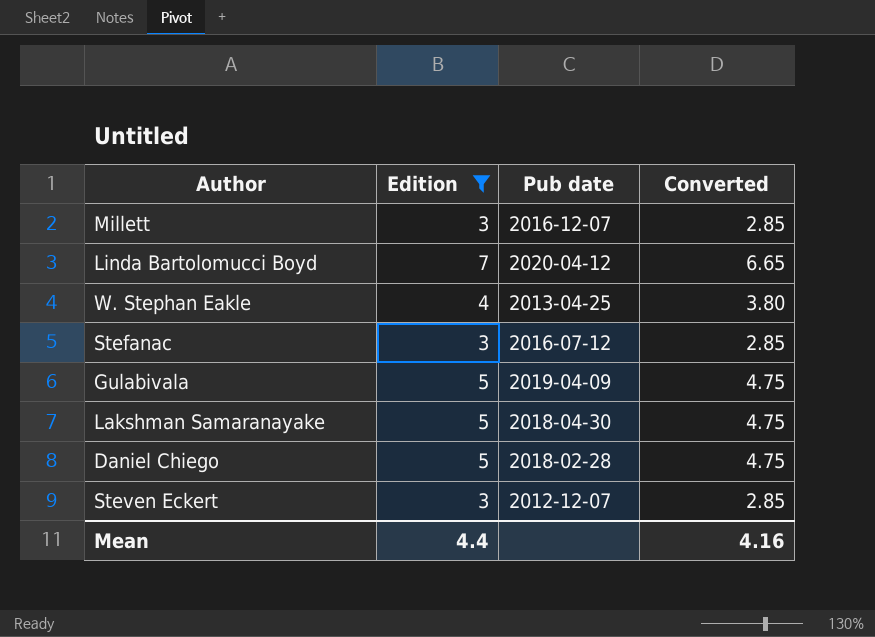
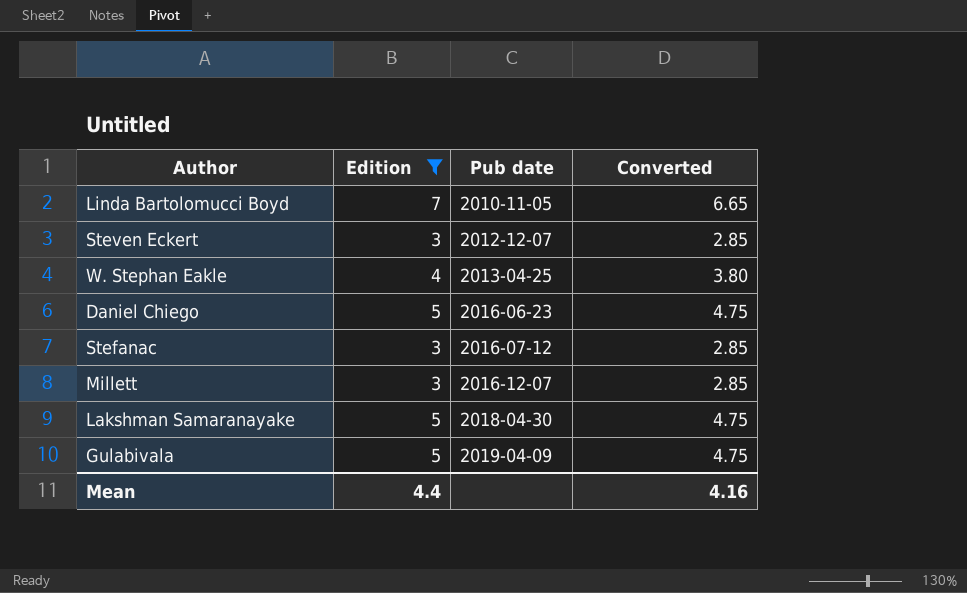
row order: none -> Pub date ascending
Linda Bartolomucci Boyd | Pub date: 2020-04-12 -> 2010-11-05
Daniel Chiego | Pub date: 2018-02-28 -> 2016-06-23

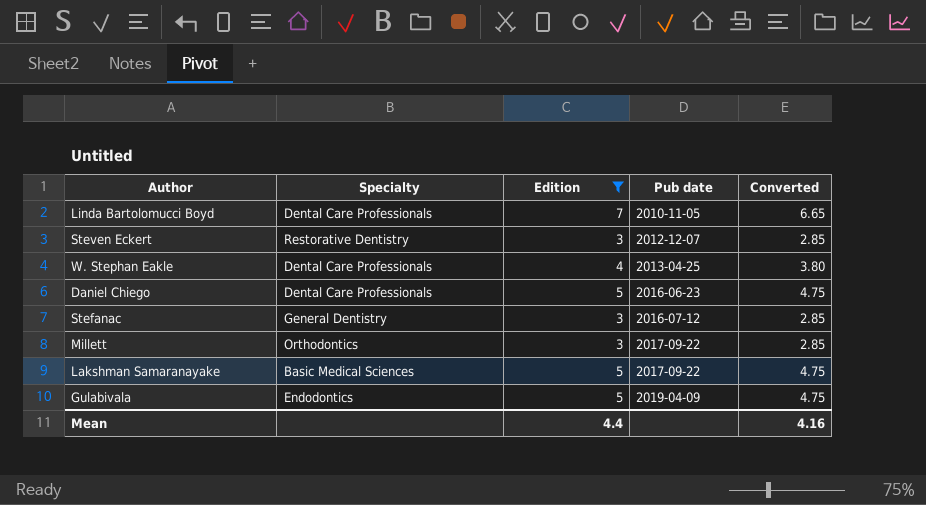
column Specialty | position: none -> 2
Millett | Pub date: 2016-12-07 -> 2017-09-22
Lakshman Samaranayake | Pub date: 2018-04-30 -> 2017-09-22

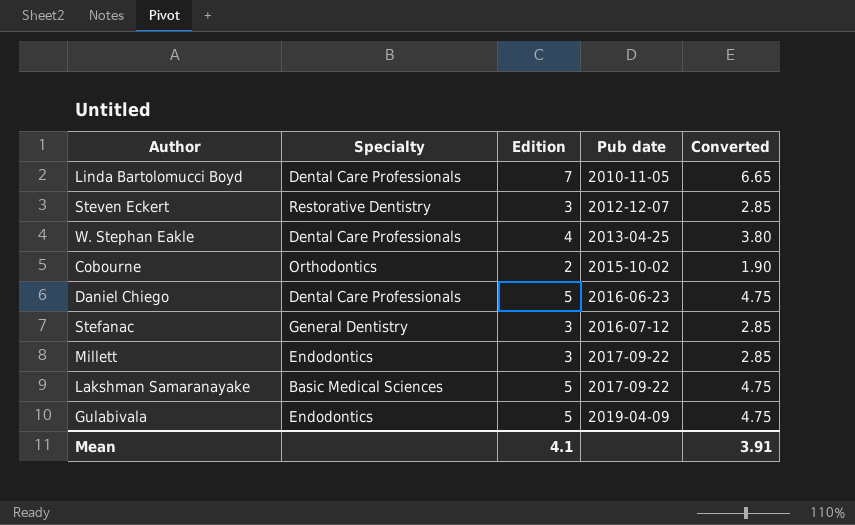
filter: Edition != 2 -> none
Millett | Specialty: Orthodontics -> Endodontics
Mean | Edition: 4.4 -> 4.1
Mean | Converted: 4.16 -> 3.91

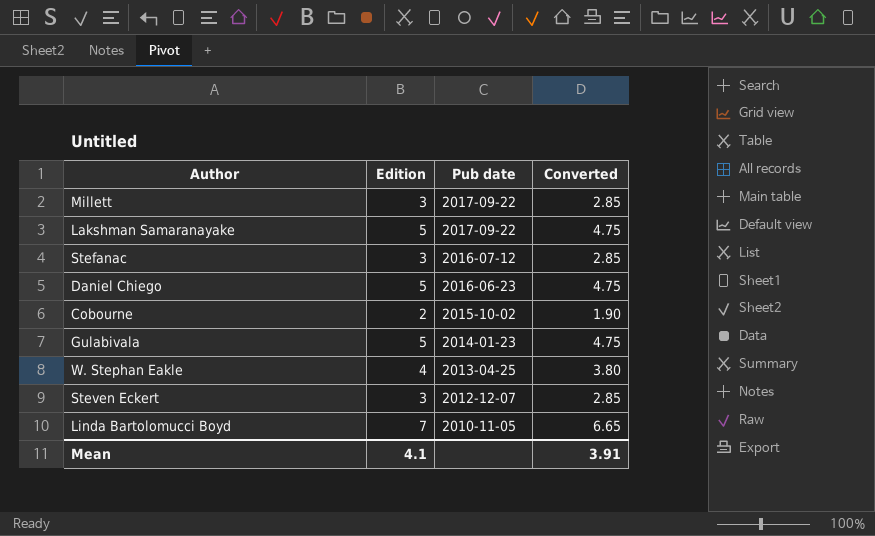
row order: Pub date ascending -> Pub date descending
column Specialty | position: 2 -> none
Gulabivala | Pub date: 2019-04-09 -> 2014-01-23

